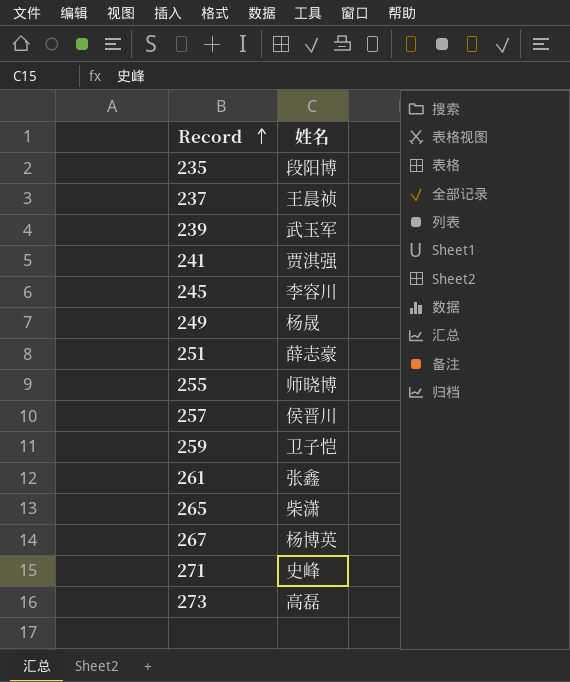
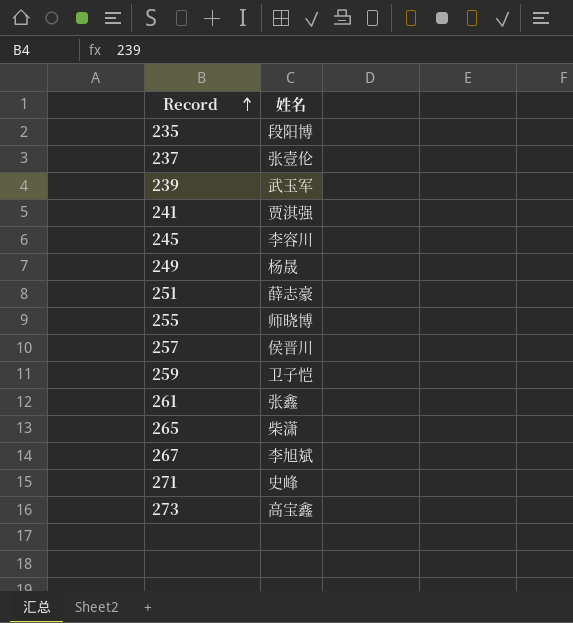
237 | 姓名: 王晨祯 -> 张壹伦
267 | 姓名: 杨博英 -> 李旭斌
273 | 姓名: 高磊 -> 高宝鑫

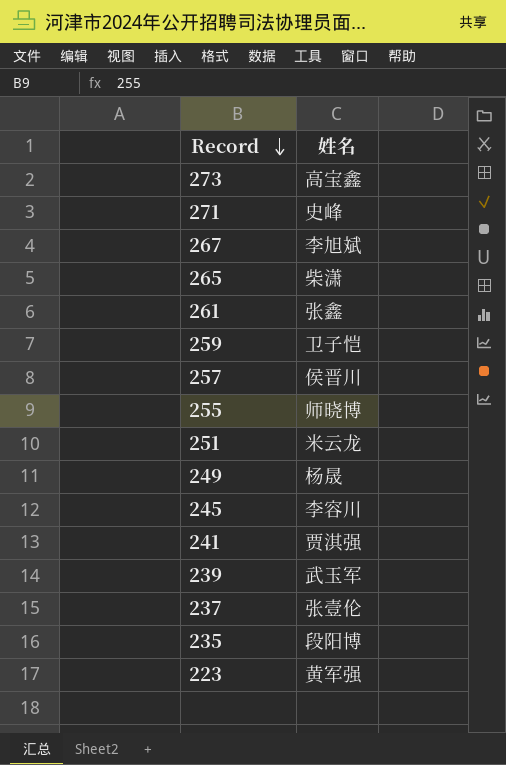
row order: Record ascending -> Record descending
251 | 姓名: 薛志豪 -> 米云龙
row 223: none -> 黄军强

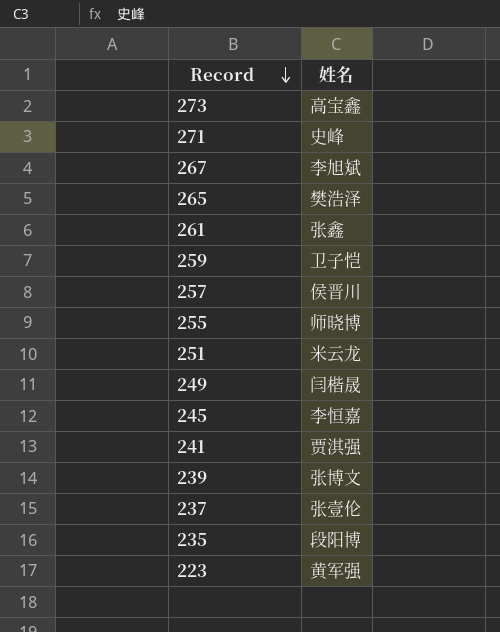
265 | 姓名: 柴潇 -> 樊浩泽
249 | 姓名: 杨晟 -> 闫楷晟
245 | 姓名: 李容川 -> 李恒嘉
239 | 姓名: 武玉军 -> 张博文

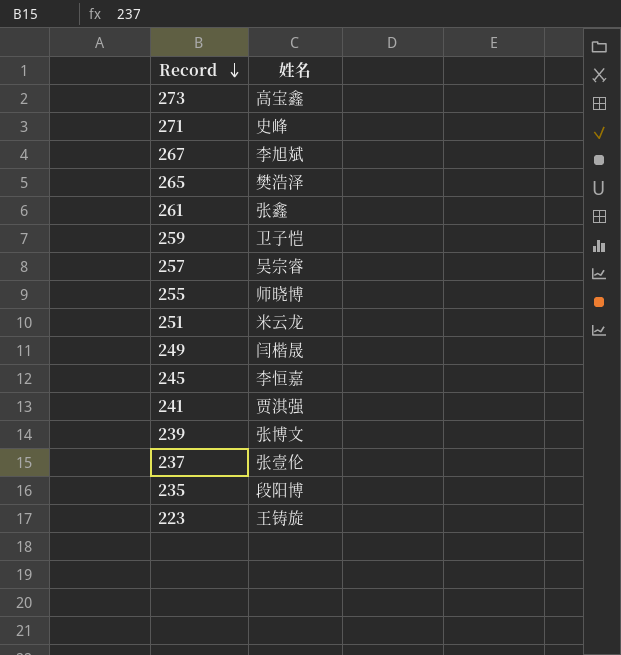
257 | 姓名: 侯晋川 -> 吴宗睿
223 | 姓名: 黄军强 -> 王铸旋

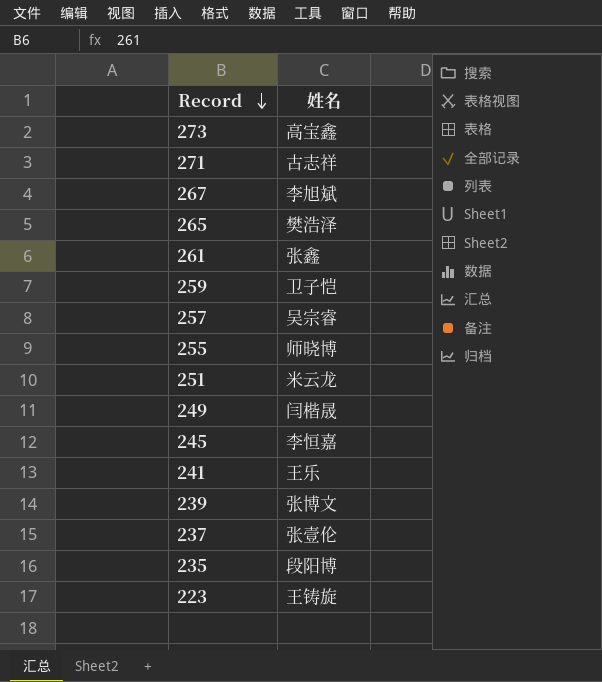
271 | 姓名: 史峰 -> 古志祥
241 | 姓名: 贾淇强 -> 王乐

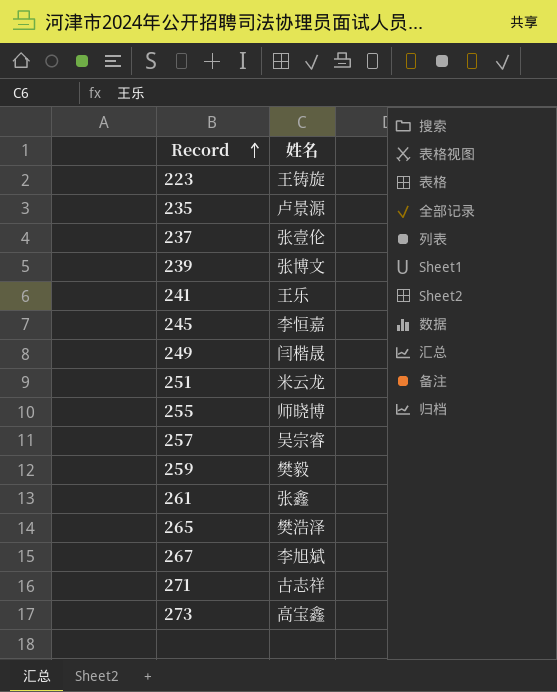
row order: Record descending -> Record ascending
235 | 姓名: 段阳博 -> 卢景源
259 | 姓名: 卫子恺 -> 樊毅

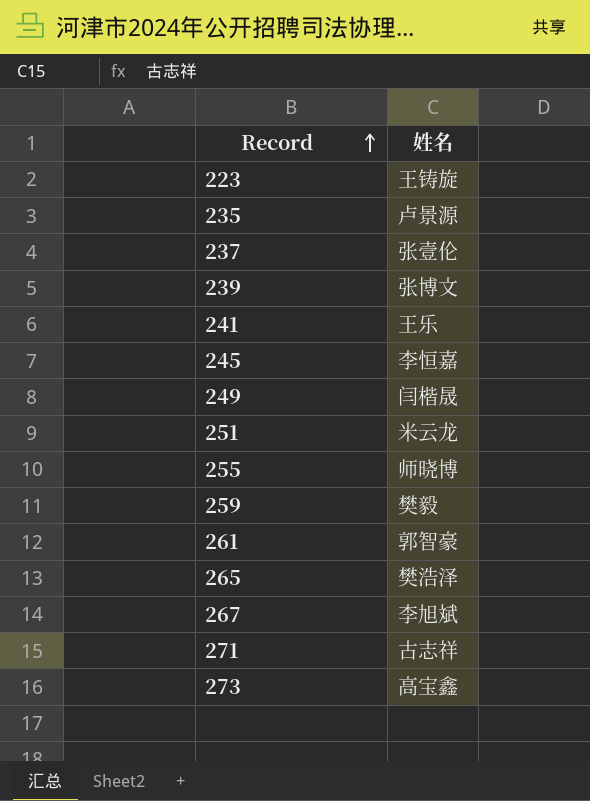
row 257: 吴宗睿 -> none
261 | 姓名: 张鑫 -> 郭智豪

